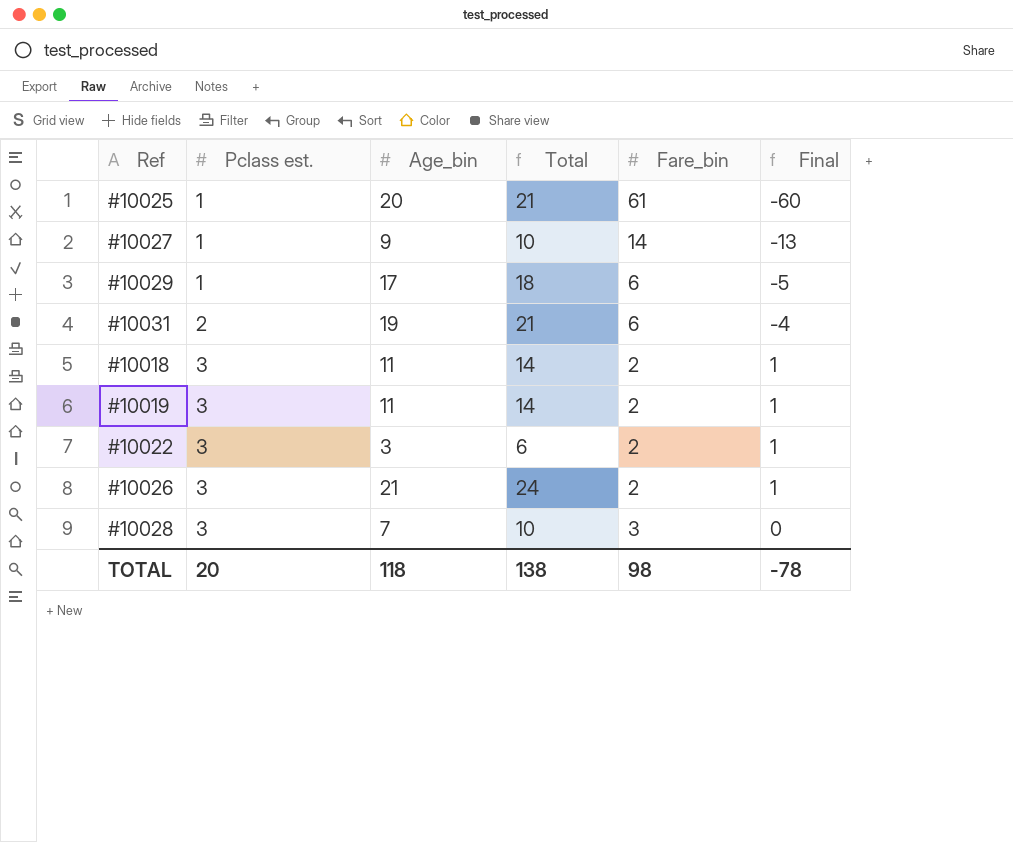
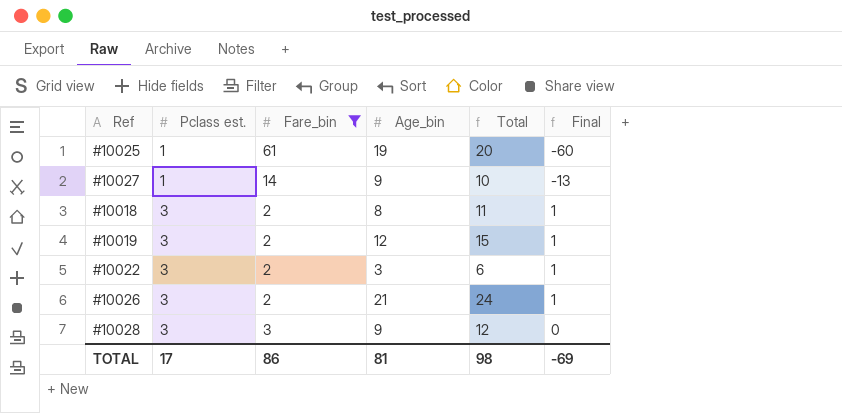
filter: none -> Fare_bin != 6
column Fare_bin | position: 5 -> 3
#10025 | Age_bin: 20 -> 19
#10025 | Total: 21 -> 20
#10018 | Age_bin: 11 -> 8
#10018 | Total: 14 -> 11
#10019 | Age_bin: 11 -> 12
#10019 | Total: 14 -> 15
#10028 | Age_bin: 7 -> 9
#10028 | Total: 10 -> 12
TOTAL | Pclass est.: 20 -> 17
TOTAL | Fare_bin: 98 -> 86
TOTAL | Age_bin: 118 -> 81
TOTAL | Total: 138 -> 98
TOTAL | Final: -78 -> -69

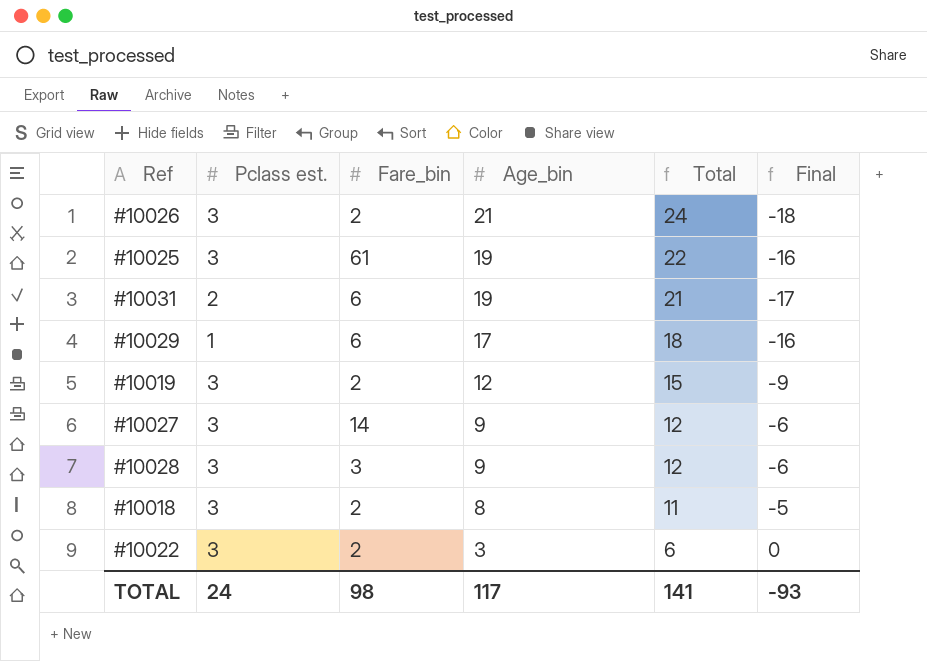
filter: Fare_bin != 6 -> none
row order: Pclass est. ascending -> Age_bin descending
column Final | formula: [Pclass est.] - [Fare_bin] -> [Pclass est.] - [Age_bin]
#10025 | Pclass est.: 1 -> 3
#10025 | Total: 20 -> 22
#10027 | Pclass est.: 1 -> 3
#10027 | Total: 10 -> 12
TOTAL | Pclass est.: 17 -> 24
TOTAL | Fare_bin: 86 -> 98
TOTAL | Age_bin: 81 -> 117
TOTAL | Total: 98 -> 141
TOTAL | Final: -69 -> -93

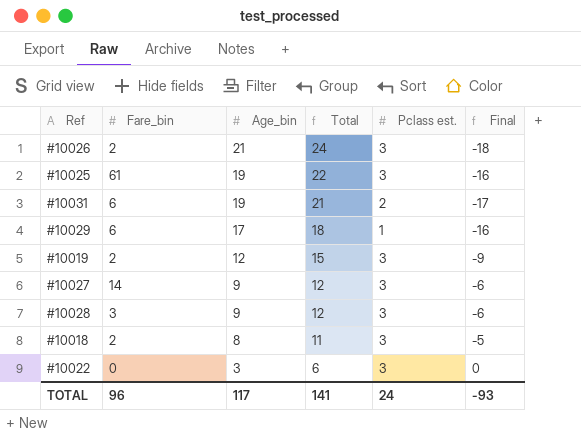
column Pclass est. | position: 2 -> 5
#10022 | Fare_bin: 2 -> 0
TOTAL | Fare_bin: 98 -> 96

